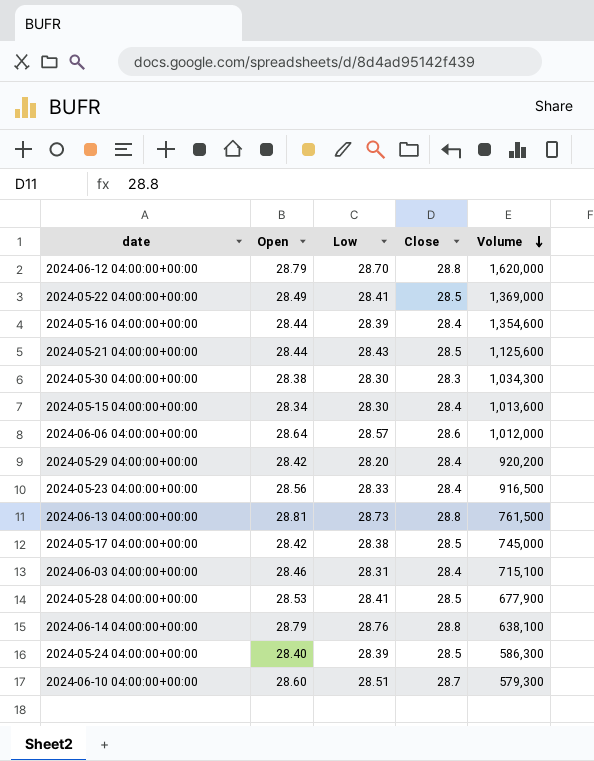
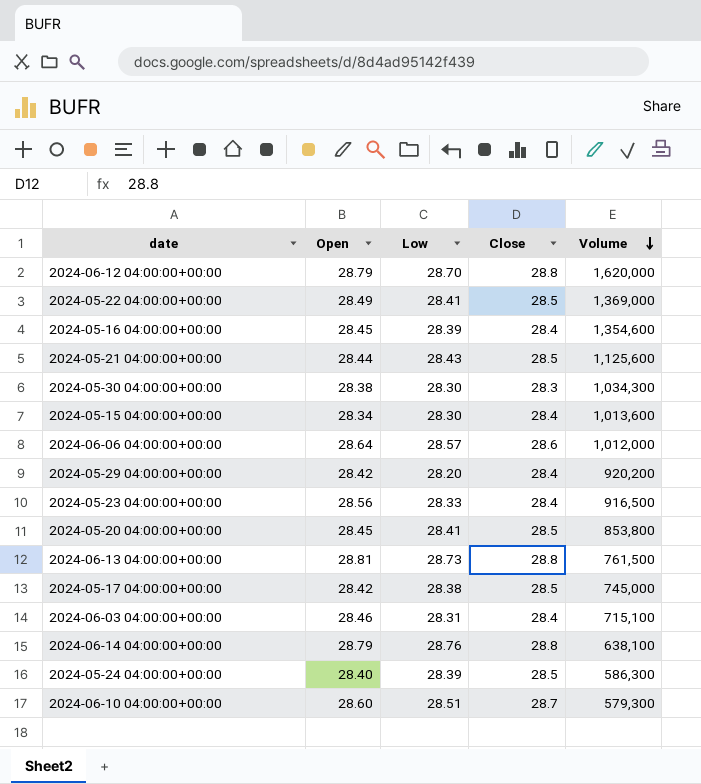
row 2024-05-28 04:00:00+00:00: 28.53 | 28.41 | 28.5 | 677,900 -> none
2024-05-16 04:00:00+00:00 | Open: 28.44 -> 28.45
row 2024-05-20 04:00:00+00:00: none -> 28.45 | 28.41 | 28.5 | 853,800

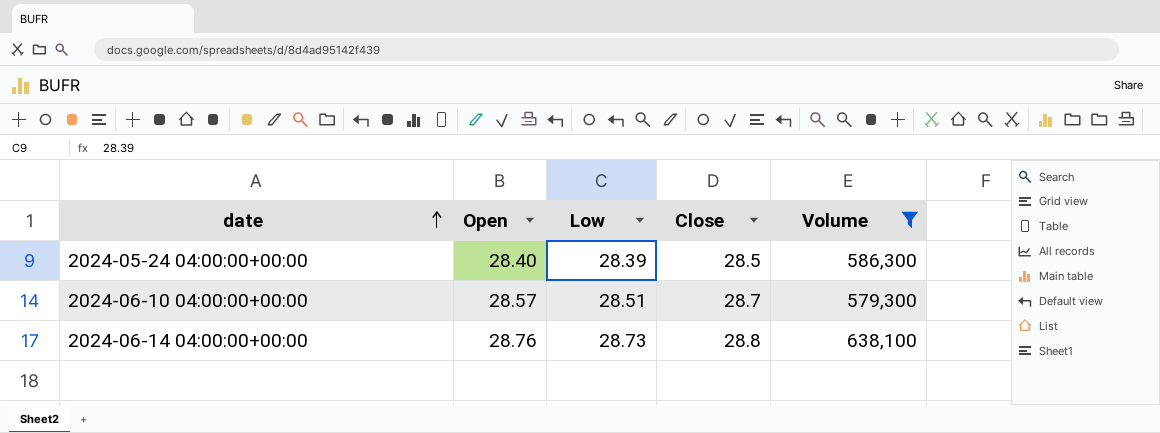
filter: none -> Volume <= 638,100
row order: Volume descending -> date ascending
2024-06-10 04:00:00+00:00 | Open: 28.60 -> 28.57
2024-06-14 04:00:00+00:00 | Open: 28.79 -> 28.76
2024-06-14 04:00:00+00:00 | Low: 28.76 -> 28.73

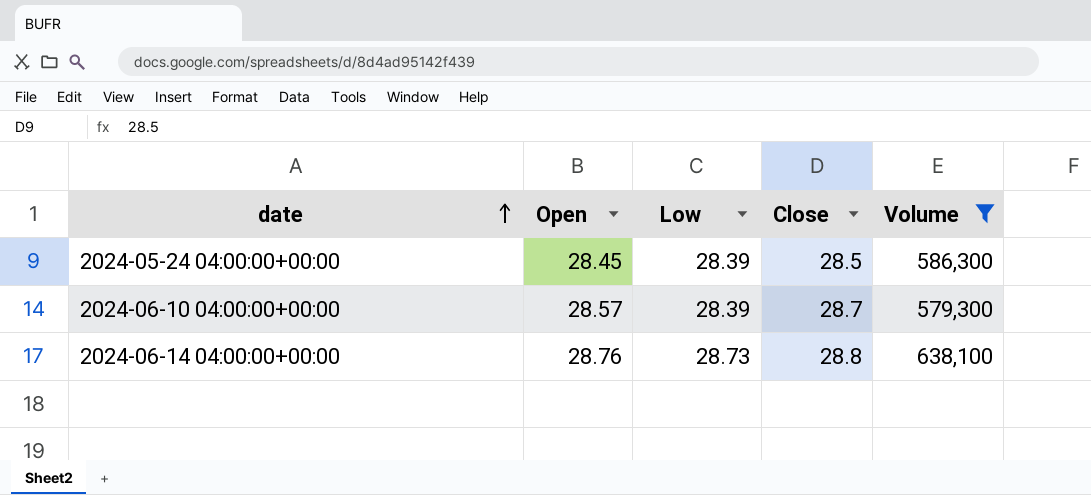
2024-05-24 04:00:00+00:00 | Open: 28.40 -> 28.45
2024-06-10 04:00:00+00:00 | Low: 28.51 -> 28.39

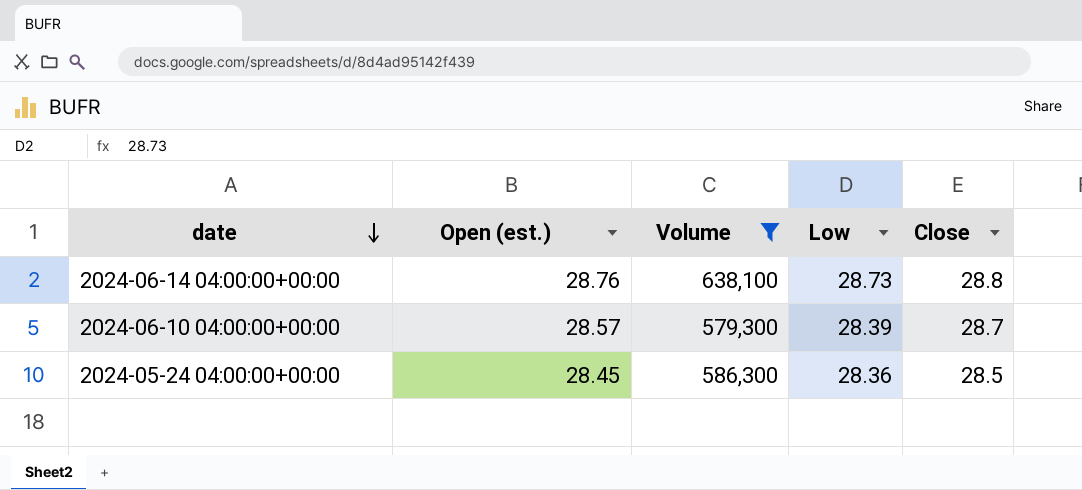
row order: date ascending -> date descending
column name: Open -> Open (est.)
column Volume | position: 5 -> 3
2024-05-24 04:00:00+00:00 | Low: 28.39 -> 28.36

